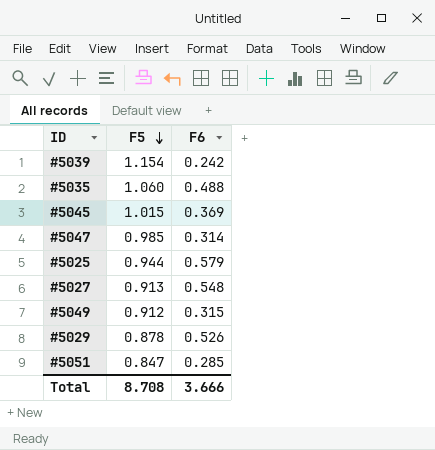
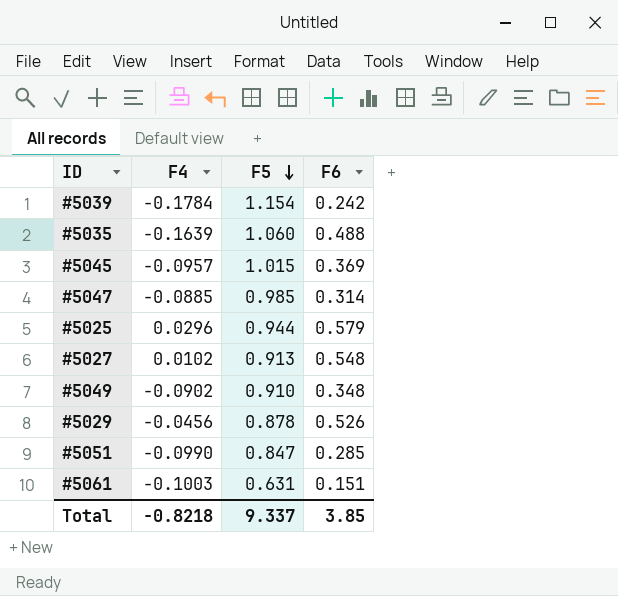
column F4 | position: none -> 2
#5049 | F5: 0.912 -> 0.910
#5049 | F6: 0.315 -> 0.348
row #5061: none -> -0.1003 | 0.631 | 0.151
Total | F5: 8.708 -> 9.337
Total | F6: 3.666 -> 3.85

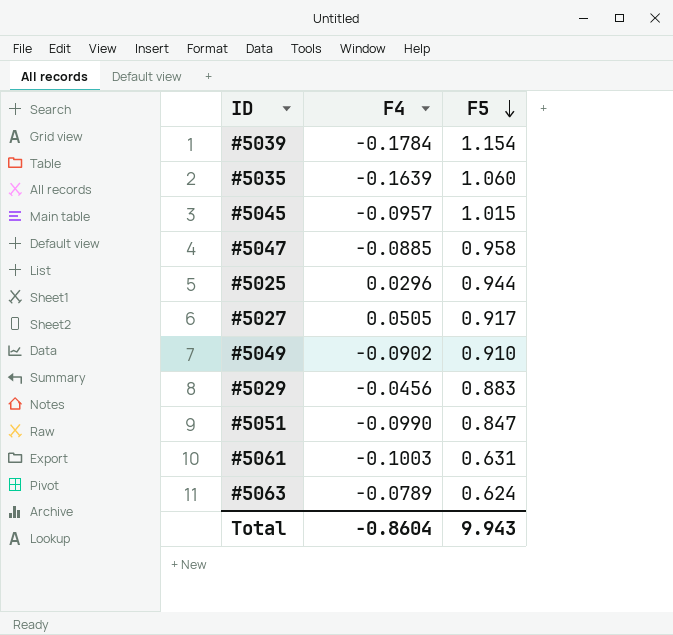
column F6 | position: 4 -> none
#5047 | F5: 0.985 -> 0.958
#5027 | F4: 0.0102 -> 0.0505
#5027 | F5: 0.913 -> 0.917
#5029 | F5: 0.878 -> 0.883
row #5063: none -> -0.0789 | 0.624
Total | F4: -0.8218 -> -0.8604
Total | F5: 9.337 -> 9.943

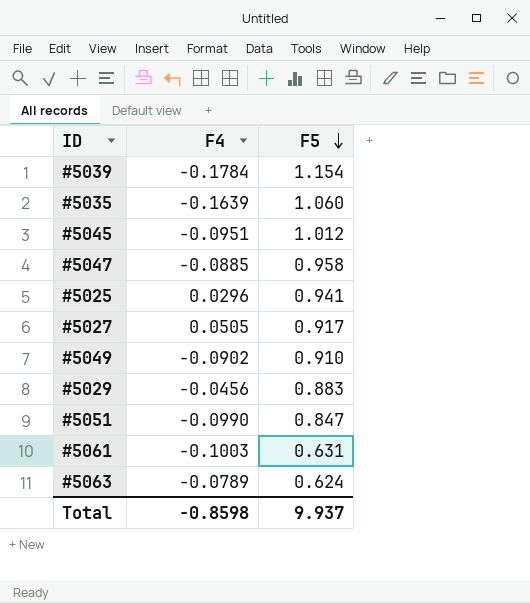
#5045 | F4: -0.0957 -> -0.0951
#5045 | F5: 1.015 -> 1.012
#5025 | F5: 0.944 -> 0.941
Total | F4: -0.8604 -> -0.8598
Total | F5: 9.943 -> 9.937

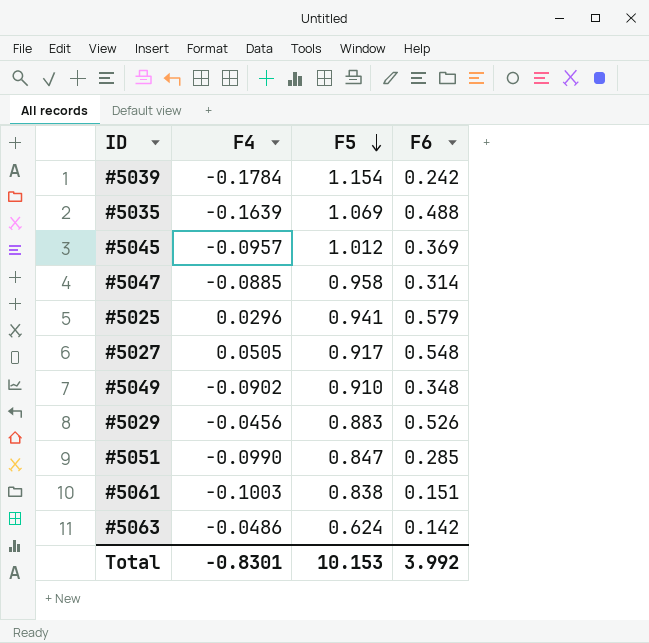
column F6 | position: none -> 4
#5035 | F5: 1.060 -> 1.069
#5045 | F4: -0.0951 -> -0.0957
#5061 | F5: 0.631 -> 0.838
#5063 | F4: -0.0789 -> -0.0486
Total | F4: -0.8598 -> -0.8301
Total | F5: 9.937 -> 10.153

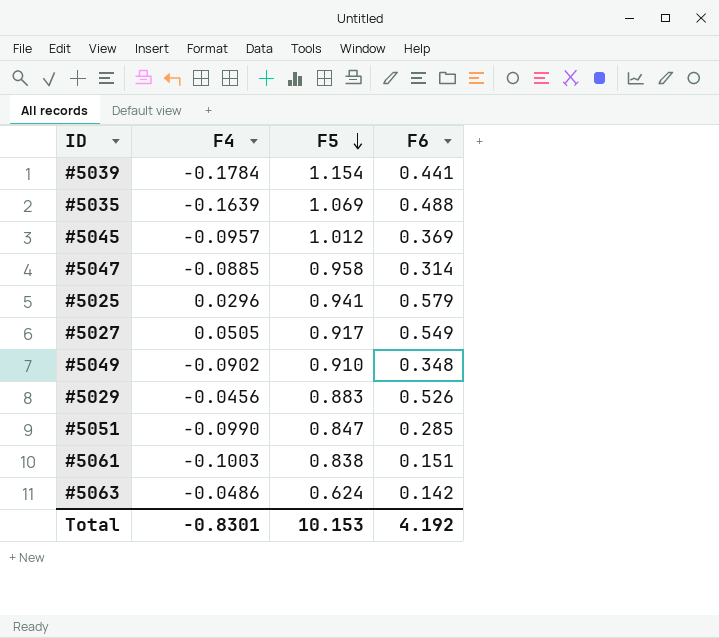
#5039 | F6: 0.242 -> 0.441
#5027 | F6: 0.548 -> 0.549
Total | F6: 3.992 -> 4.192

